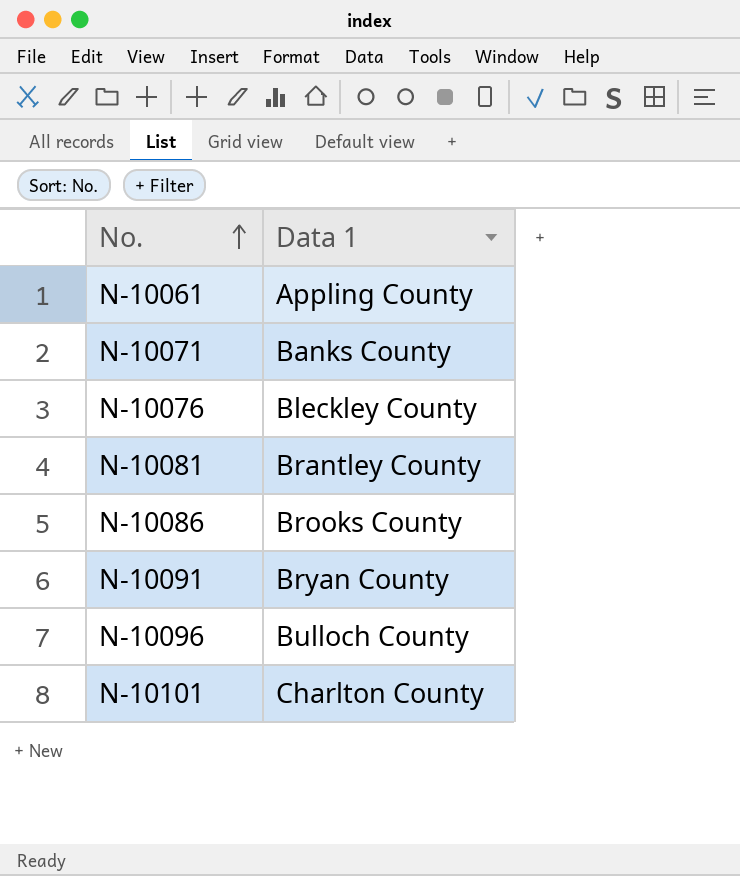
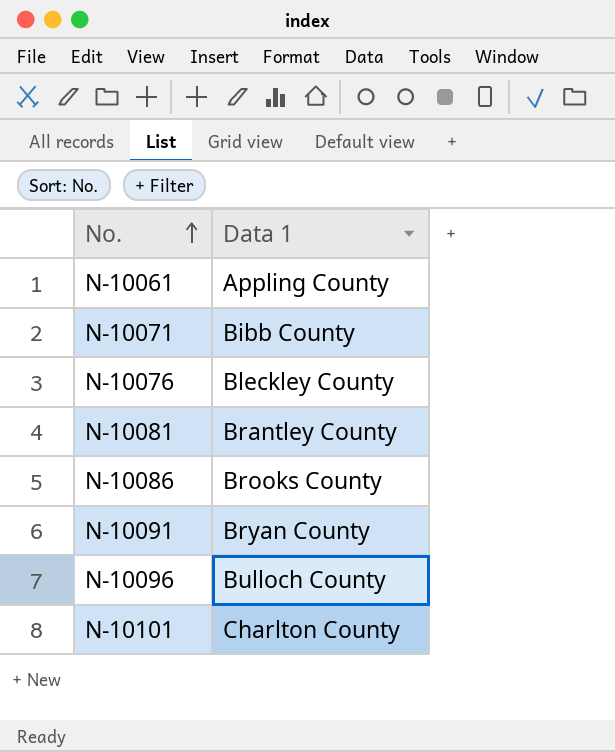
N-10071 | Data 1: Banks County -> Bibb County

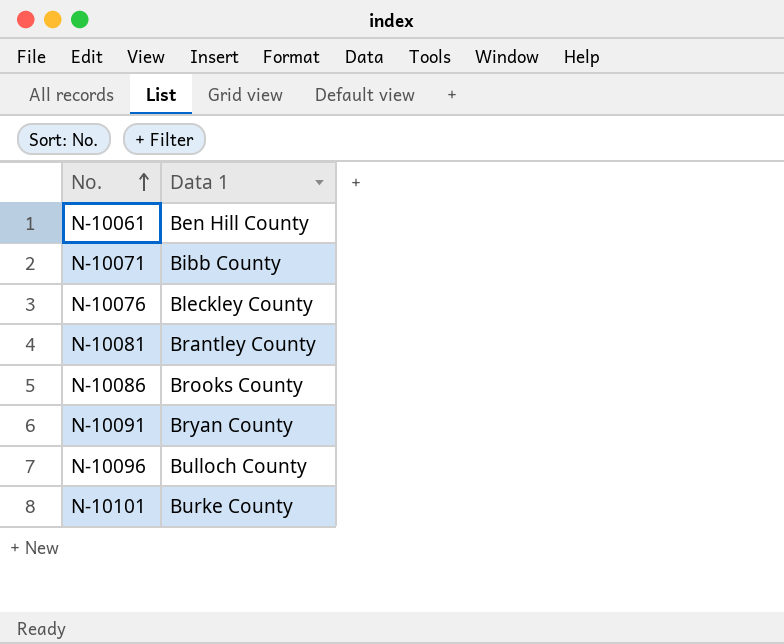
N-10061 | Data 1: Appling County -> Ben Hill County
N-10101 | Data 1: Charlton County -> Burke County

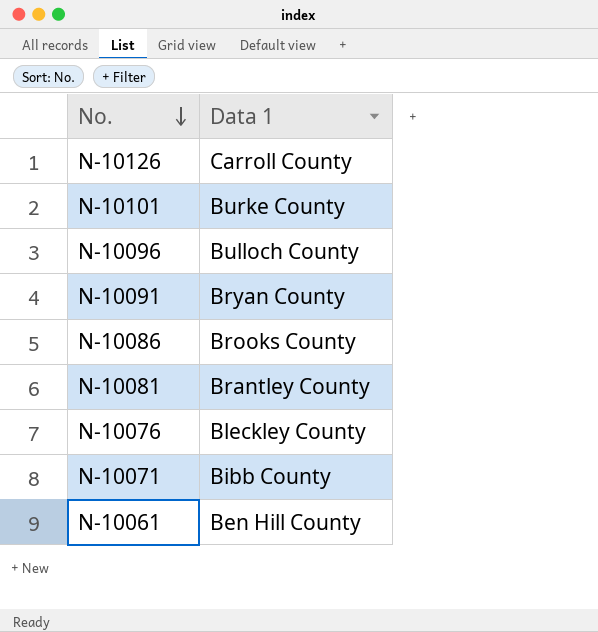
row order: No. ascending -> No. descending
row N-10126: none -> Carroll County

